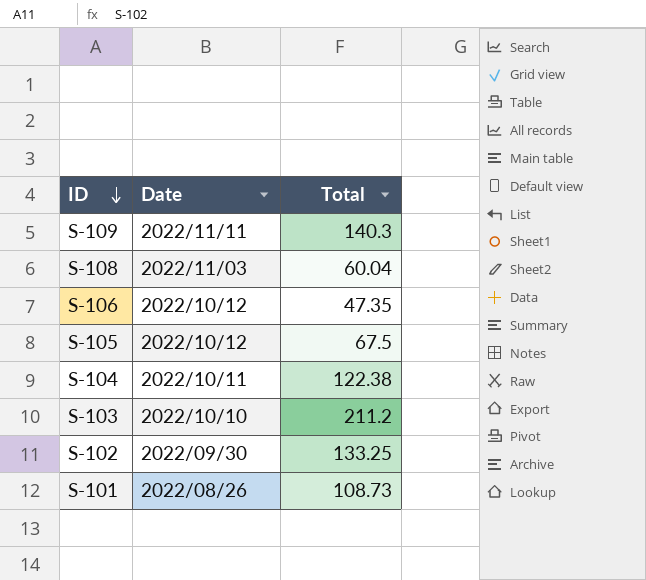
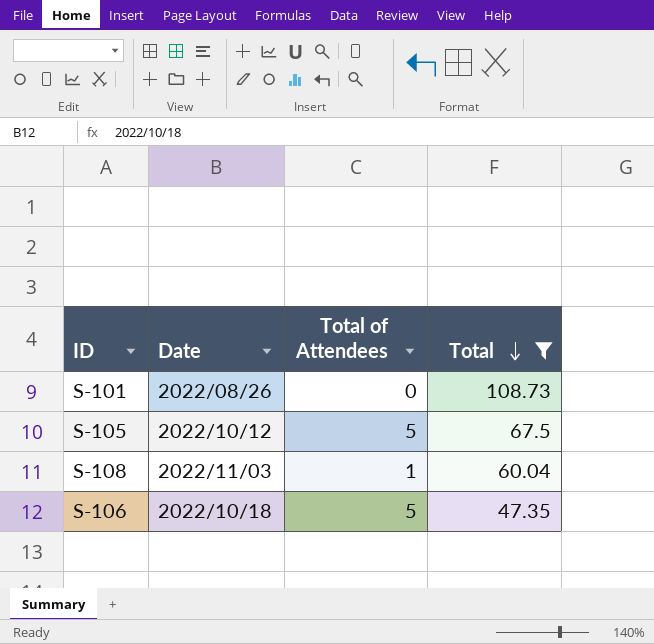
filter: none -> Total <= 108.73
row order: ID descending -> Total descending
column Total of Attendees | position: none -> 3
S-106 | Date: 2022/10/12 -> 2022/10/18

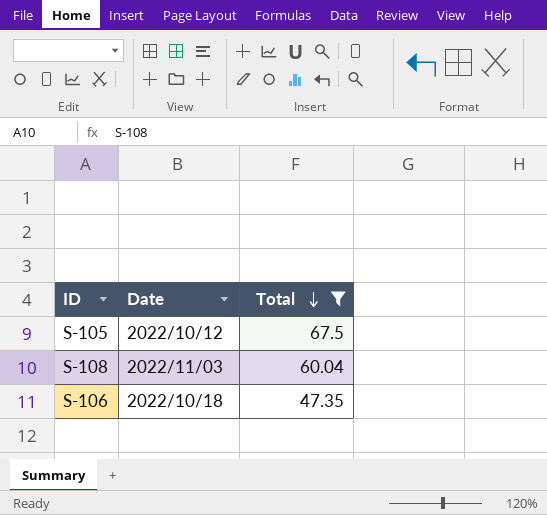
column Total of Attendees | position: 3 -> none
row S-101: 2022/08/26 | 0 | 108.73 -> none

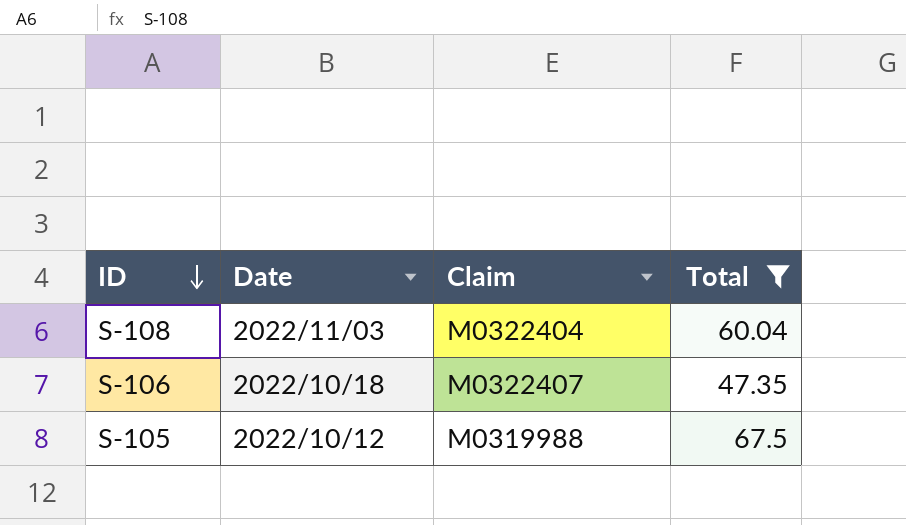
row order: Total descending -> ID descending
column Claim | position: none -> 3

